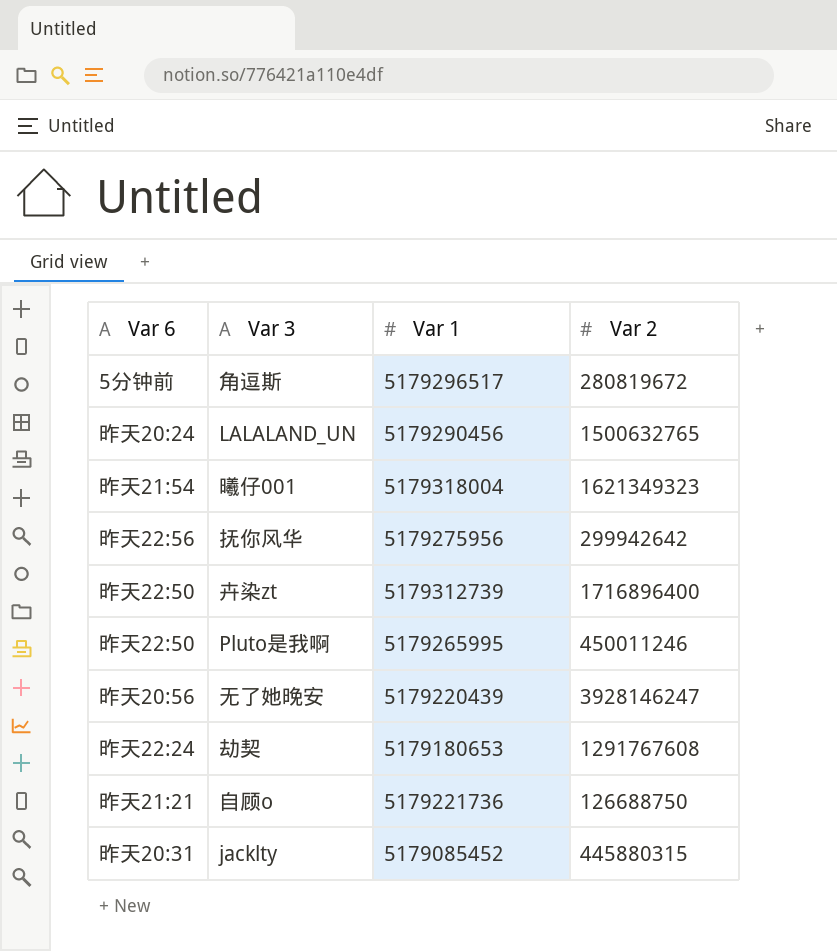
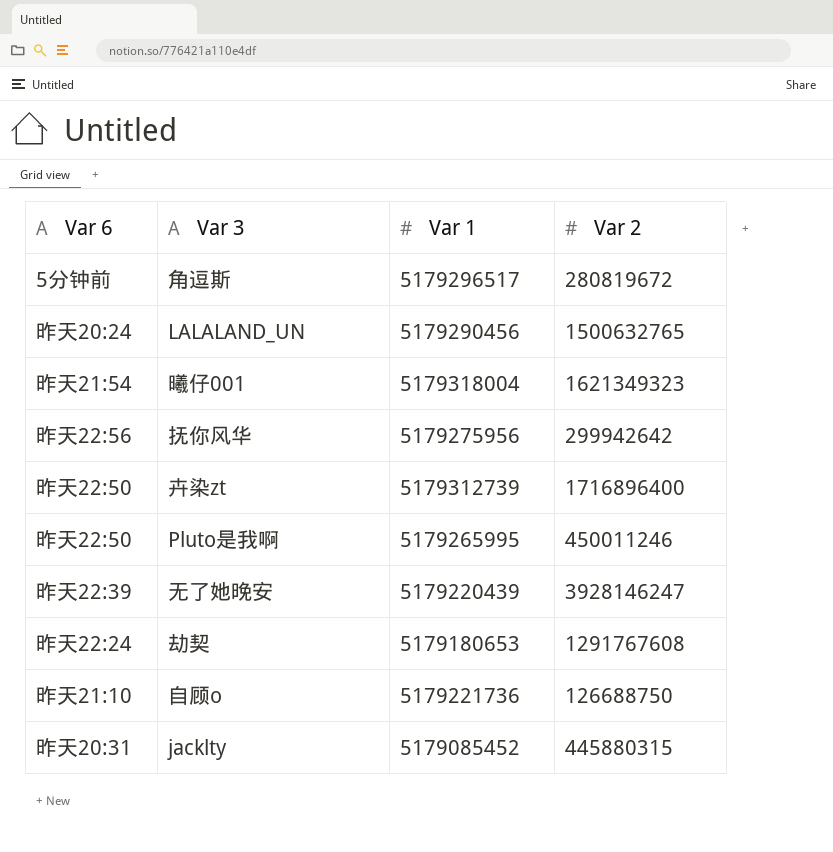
无了她晚安 | Var 6: 昨天20:56 -> 昨天22:39
自顾o | Var 6: 昨天21:21 -> 昨天21:10

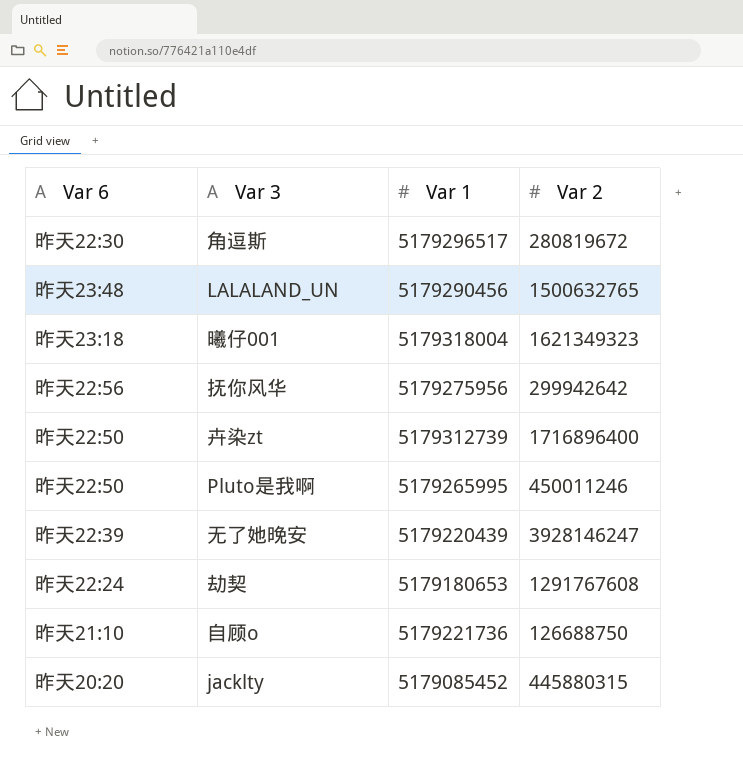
角逗斯 | Var 6: 5分钟前 -> 昨天22:30
LALALAND_UN | Var 6: 昨天20:24 -> 昨天23:48
曦仔001 | Var 6: 昨天21:54 -> 昨天23:18
jacklty | Var 6: 昨天20:31 -> 昨天20:20

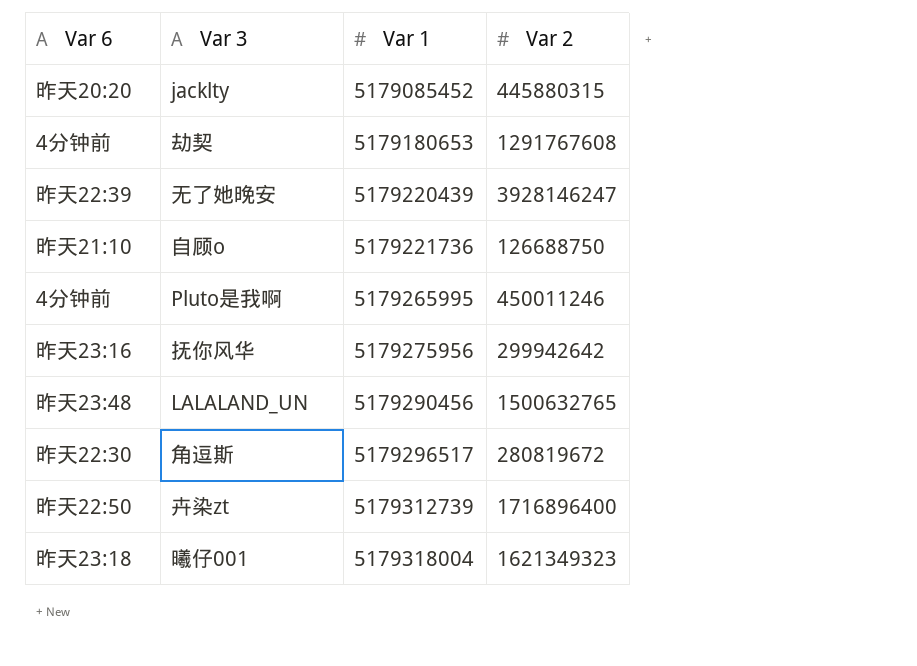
row order: none -> Var 1 ascending
劫契 | Var 6: 昨天22:24 -> 4分钟前
Pluto是我啊 | Var 6: 昨天22:50 -> 4分钟前
抚你风华 | Var 6: 昨天22:56 -> 昨天23:16

